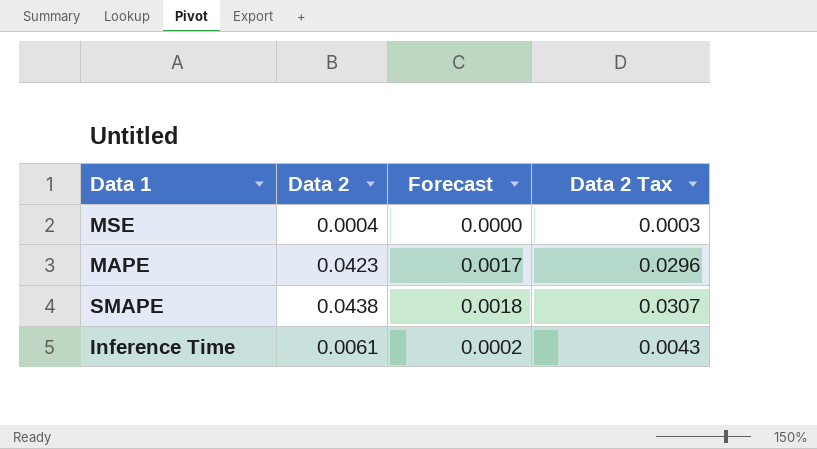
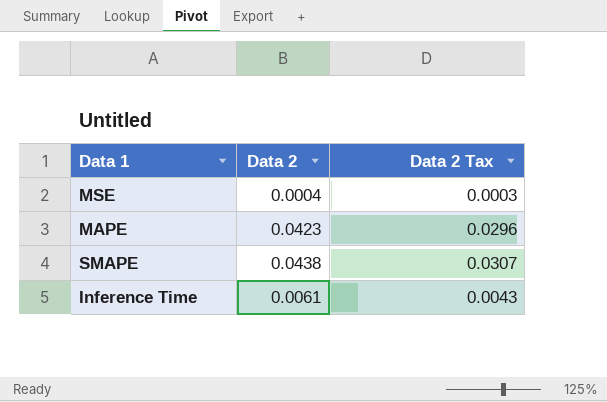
column Forecast | formula: [Data 2] * 0.04 -> none

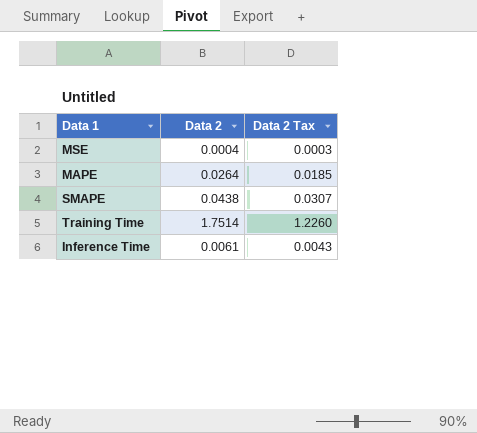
MAPE | Data 2: 0.0423 -> 0.0264
MAPE | Data 2 Tax: 0.0296 -> 0.0185
row Training Time: none -> 1.7514 | 1.2260

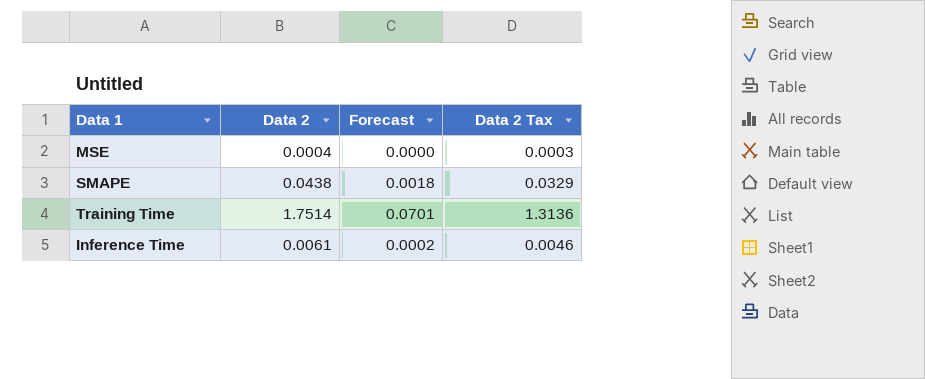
column Forecast | formula: none -> [Data 2] * 0.04
column Data 2 Tax | formula: [Data 2] * 0.7 -> [Data 2] * 0.75
row MAPE: 0.0264 | 0.0185 -> none

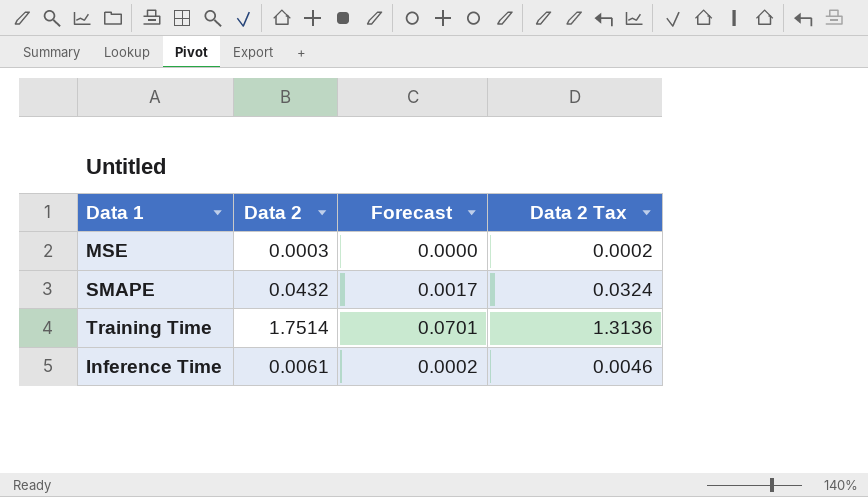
MSE | Data 2: 0.0004 -> 0.0003
MSE | Data 2 Tax: 0.0003 -> 0.0002
SMAPE | Data 2: 0.0438 -> 0.0432
SMAPE | Forecast: 0.0018 -> 0.0017
SMAPE | Data 2 Tax: 0.0329 -> 0.0324

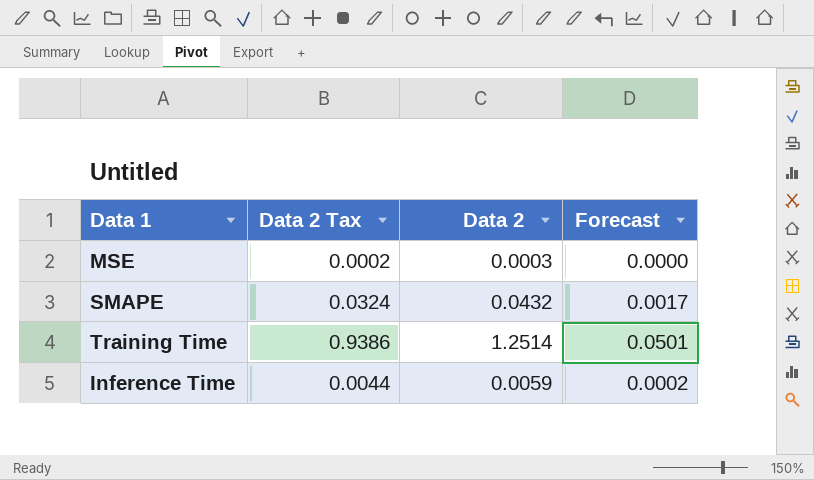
column Data 2 Tax | position: 4 -> 2
Training Time | Data 2 Tax: 1.3136 -> 0.9386
Training Time | Data 2: 1.7514 -> 1.2514
Training Time | Forecast: 0.0701 -> 0.0501
Inference Time | Data 2 Tax: 0.0046 -> 0.0044
Inference Time | Data 2: 0.0061 -> 0.0059

